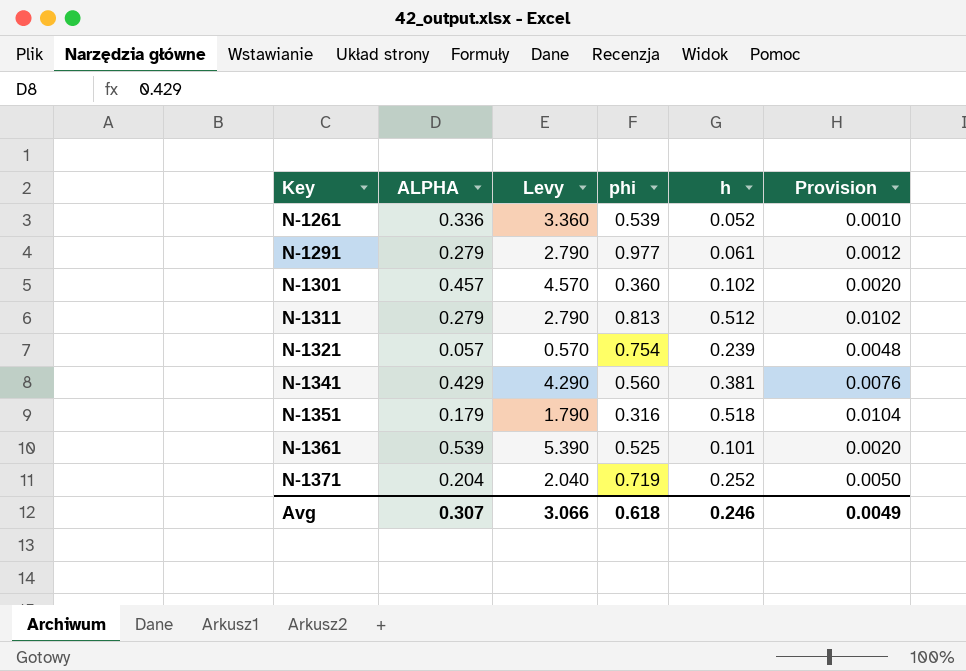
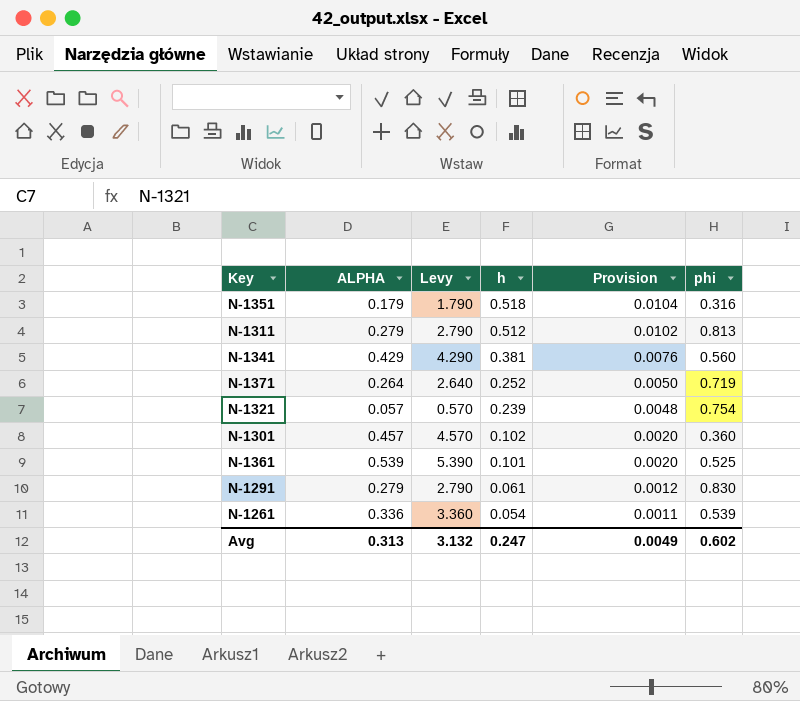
row order: Key ascending -> h descending
column phi | position: 4 -> 6
N-1371 | ALPHA: 0.204 -> 0.264
N-1371 | Levy: 2.040 -> 2.640
N-1291 | phi: 0.977 -> 0.830
N-1261 | h: 0.052 -> 0.054
N-1261 | Provision: 0.0010 -> 0.0011
Avg | ALPHA: 0.307 -> 0.313
Avg | Levy: 3.066 -> 3.132
Avg | h: 0.246 -> 0.247
Avg | phi: 0.618 -> 0.602

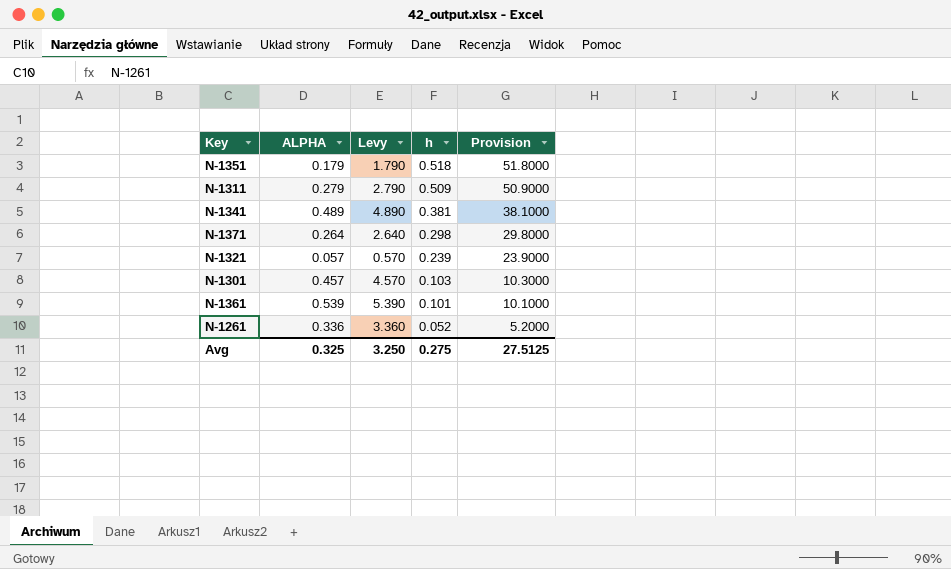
column phi | position: 6 -> none
column Provision | formula: [h] * 0.02 -> [h] * 100
row N-1291: 0.279 | 2.790 | 0.061 | 0.0012 | 0.830 -> none
N-1311 | h: 0.512 -> 0.509
N-1341 | ALPHA: 0.429 -> 0.489
N-1341 | Levy: 4.290 -> 4.890
N-1371 | h: 0.252 -> 0.298
N-1301 | h: 0.102 -> 0.103
N-1261 | h: 0.054 -> 0.052
Avg | ALPHA: 0.313 -> 0.325
Avg | Levy: 3.132 -> 3.250
Avg | h: 0.247 -> 0.275
Avg | Provision: 0.0049 -> 27.5125

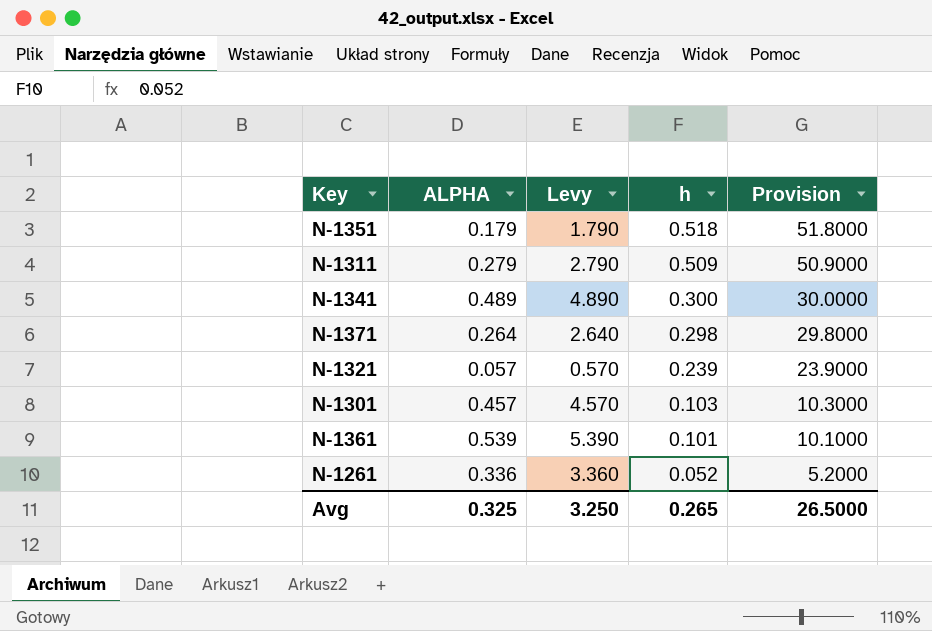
N-1341 | h: 0.381 -> 0.300
N-1341 | Provision: 38.1000 -> 30.0000
Avg | h: 0.275 -> 0.265
Avg | Provision: 27.5125 -> 26.5000

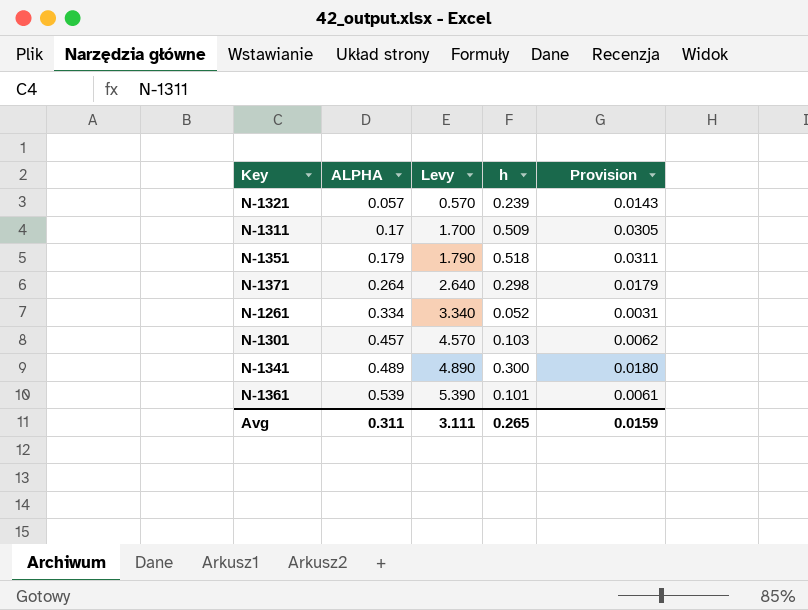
row order: h descending -> ALPHA ascending
column Provision | formula: [h] * 100 -> [h] * 0.06
N-1311 | ALPHA: 0.279 -> 0.17
N-1311 | Levy: 2.790 -> 1.700
N-1261 | ALPHA: 0.336 -> 0.334
N-1261 | Levy: 3.360 -> 3.340
Avg | ALPHA: 0.325 -> 0.311
Avg | Levy: 3.250 -> 3.111
Avg | Provision: 26.5000 -> 0.0159

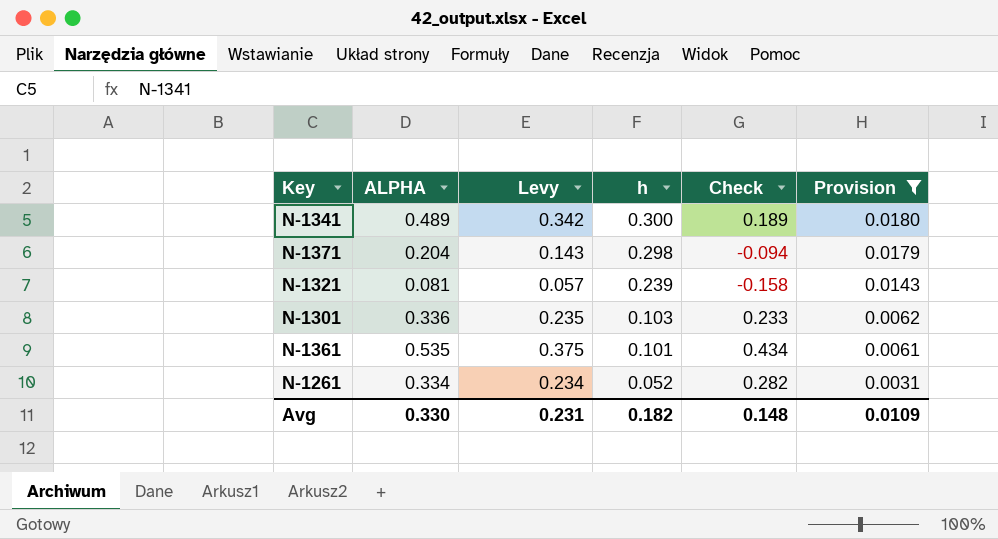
filter: none -> Provision <= 0.0180
row order: ALPHA ascending -> h descending
column Levy | formula: [ALPHA] * 10 -> [ALPHA] * 0.7
column Check | formula: none -> [ALPHA] - [h]
N-1371 | ALPHA: 0.264 -> 0.204
N-1321 | ALPHA: 0.057 -> 0.081
N-1301 | ALPHA: 0.457 -> 0.336
N-1361 | ALPHA: 0.539 -> 0.535
Avg | ALPHA: 0.311 -> 0.330
Avg | Levy: 3.111 -> 0.231
Avg | h: 0.265 -> 0.182
Avg | Provision: 0.0159 -> 0.0109

